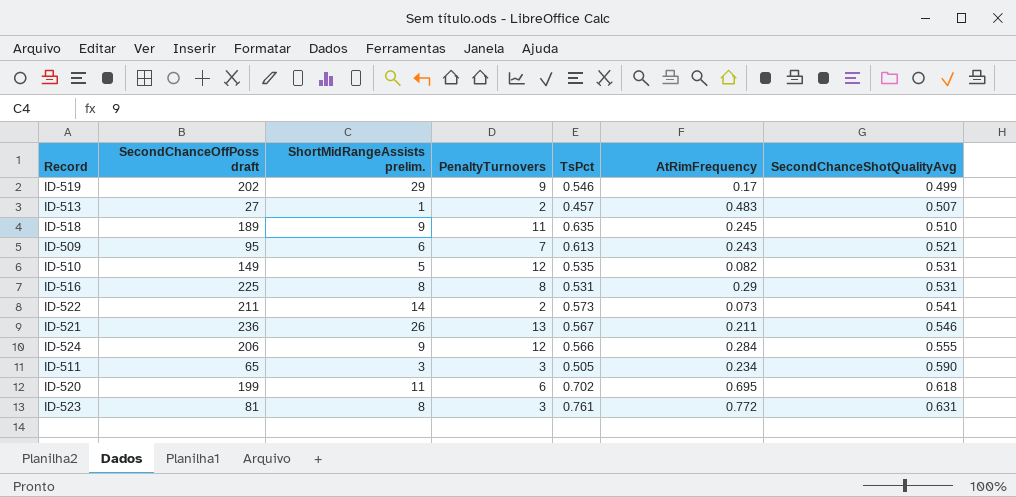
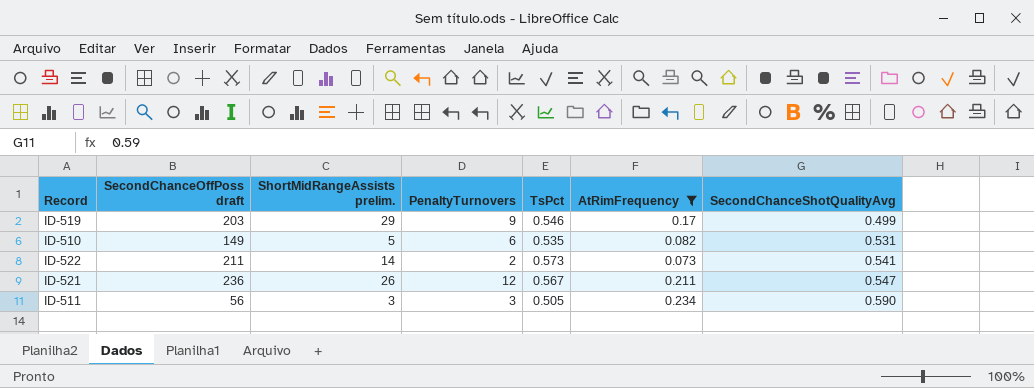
filter: none -> AtRimFrequency <= 0.234
ID-519 | SecondChanceOffPoss draft: 202 -> 203
ID-510 | PenaltyTurnovers: 12 -> 6
ID-521 | PenaltyTurnovers: 13 -> 12
ID-521 | SecondChanceShotQualityAvg: 0.546 -> 0.547
ID-511 | SecondChanceOffPoss draft: 65 -> 56

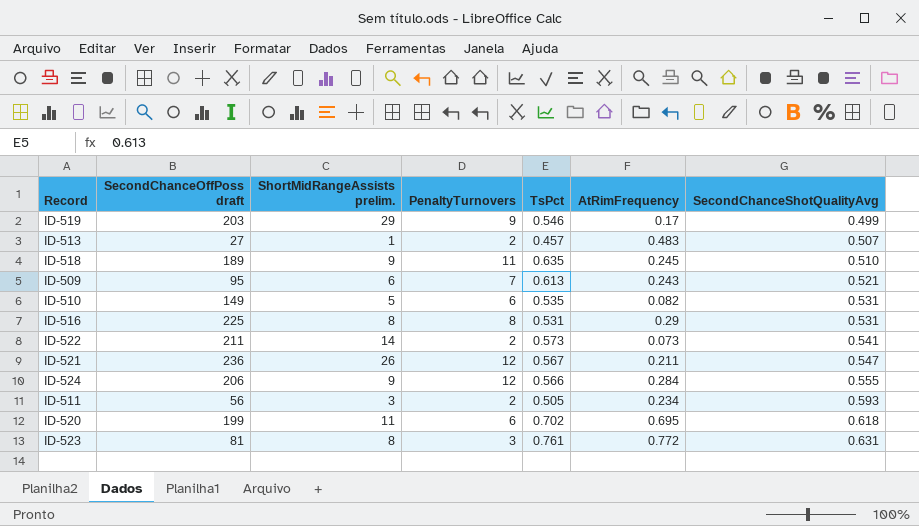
filter: AtRimFrequency <= 0.234 -> none
ID-511 | PenaltyTurnovers: 3 -> 2
ID-511 | SecondChanceShotQualityAvg: 0.590 -> 0.593

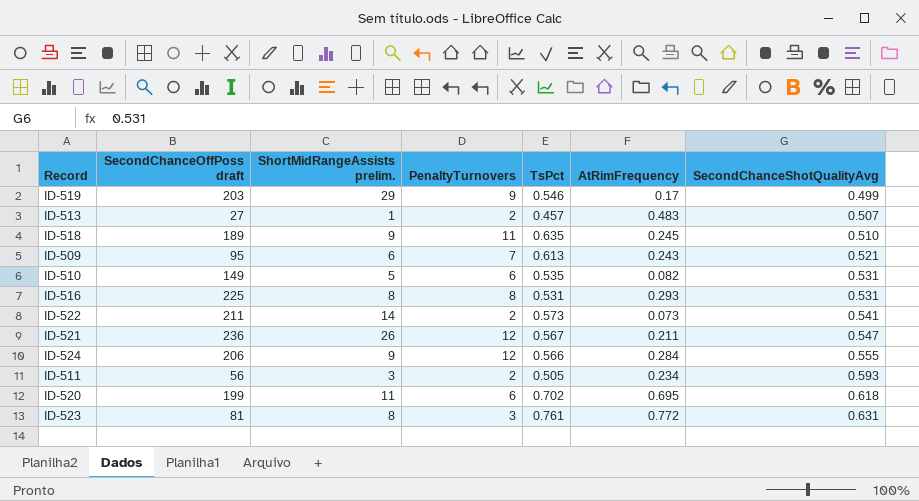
ID-516 | AtRimFrequency: 0.29 -> 0.293

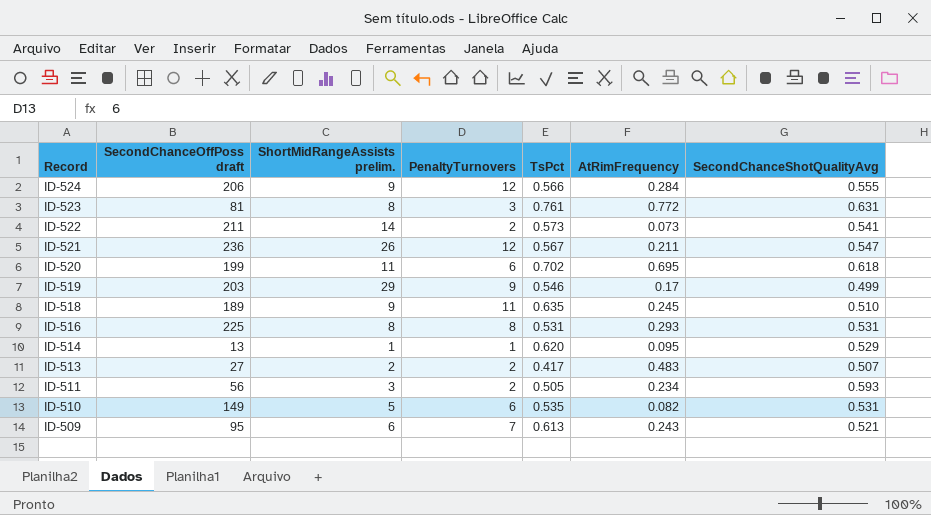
row order: SecondChanceShotQualityAvg ascending -> Record descending
row ID-514: none -> 13 | 1 | 1 | 0.620 | 0.095 | 0.529
ID-513 | ShortMidRangeAssists prelim.: 1 -> 2
ID-513 | TsPct: 0.457 -> 0.417

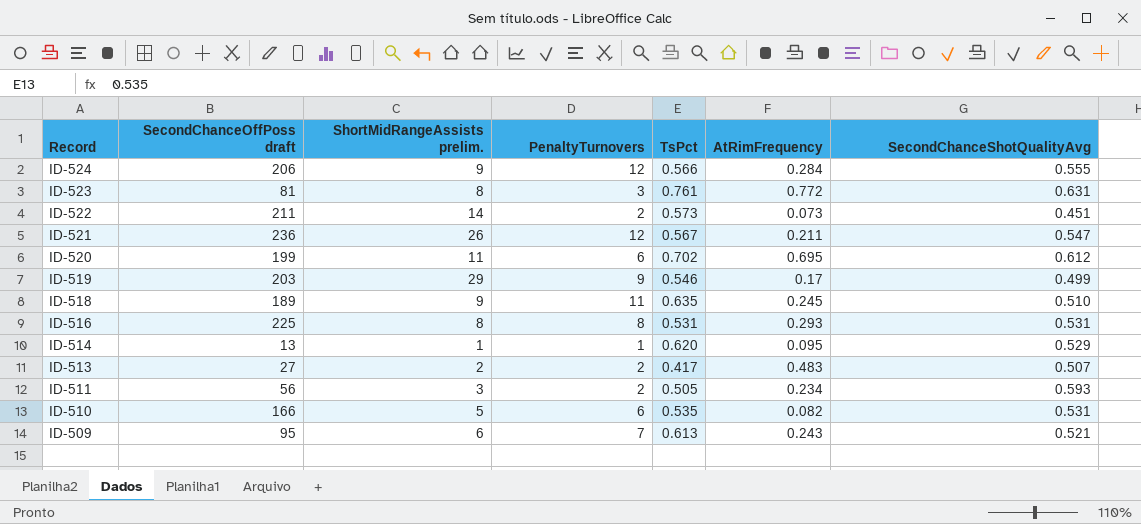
ID-522 | SecondChanceShotQualityAvg: 0.541 -> 0.451
ID-520 | SecondChanceShotQualityAvg: 0.618 -> 0.612
ID-510 | SecondChanceOffPoss draft: 149 -> 166

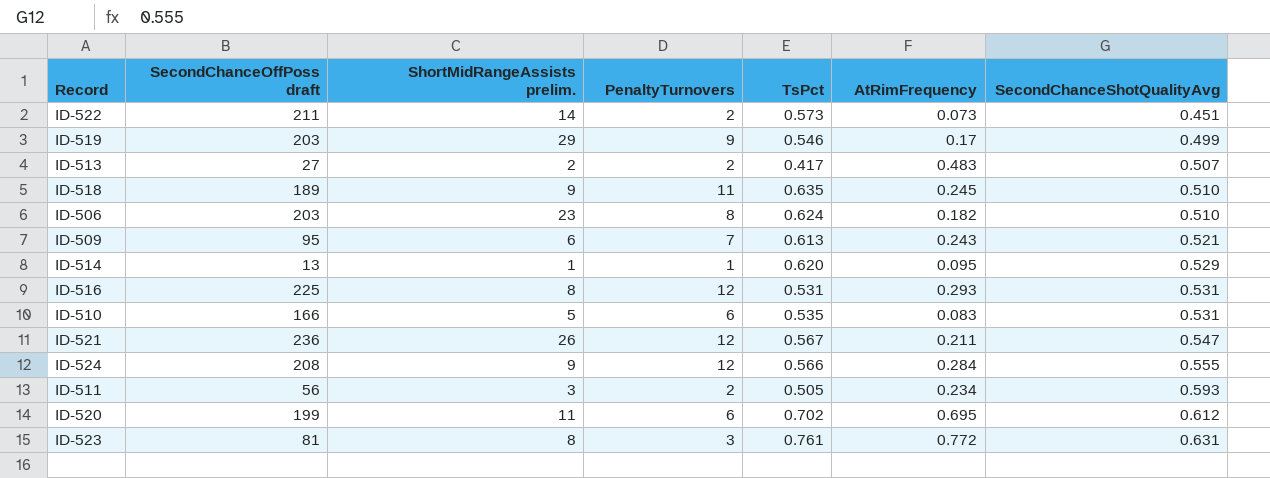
row order: Record descending -> SecondChanceShotQualityAvg ascending
row ID-506: none -> 203 | 23 | 8 | 0.624 | 0.182 | 0.510
ID-516 | PenaltyTurnovers: 8 -> 12
ID-510 | AtRimFrequency: 0.082 -> 0.083
ID-524 | SecondChanceOffPoss draft: 206 -> 208

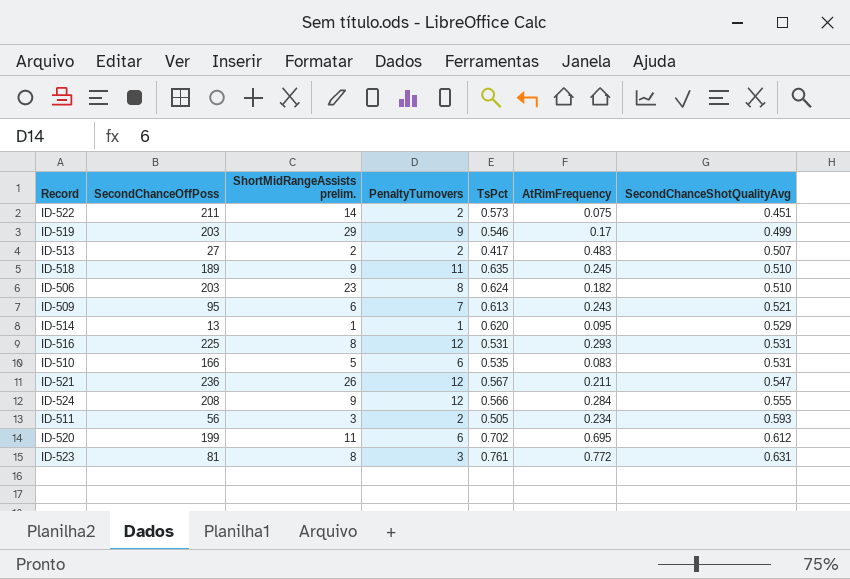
column name: SecondChanceOffPoss draft -> SecondChanceOffPoss
ID-522 | AtRimFrequency: 0.073 -> 0.075

